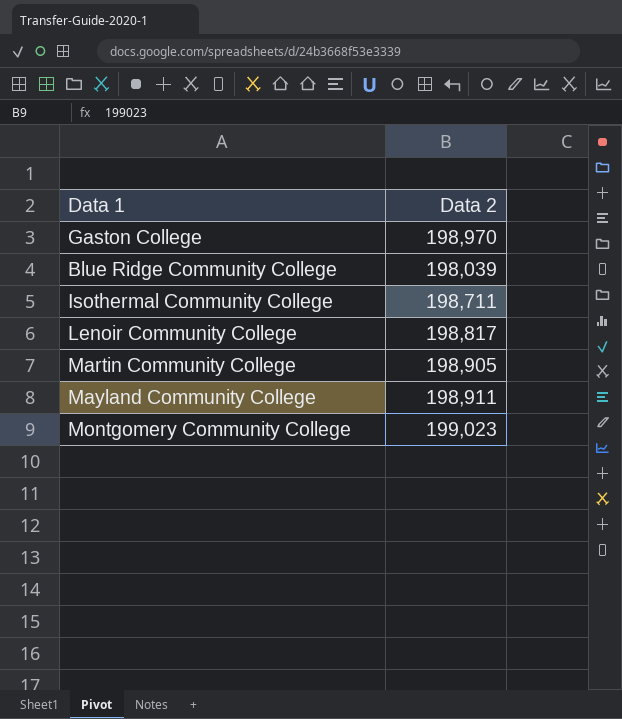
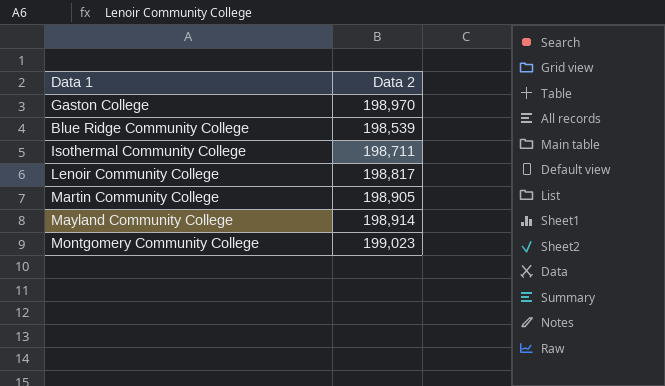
Blue Ridge Community College | Data 2: 198,039 -> 198,539
Mayland Community College | Data 2: 198,911 -> 198,914

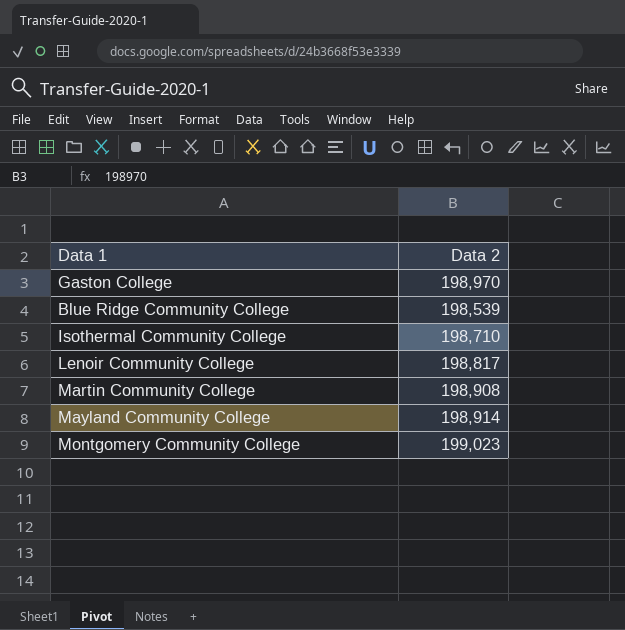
Isothermal Community College | Data 2: 198,711 -> 198,710
Martin Community College | Data 2: 198,905 -> 198,908

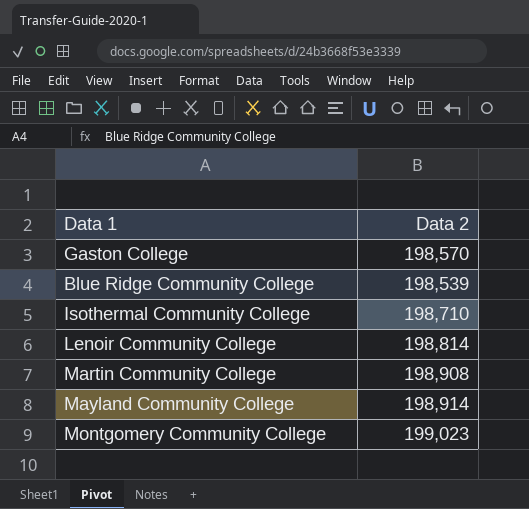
Gaston College | Data 2: 198,970 -> 198,570
Lenoir Community College | Data 2: 198,817 -> 198,814

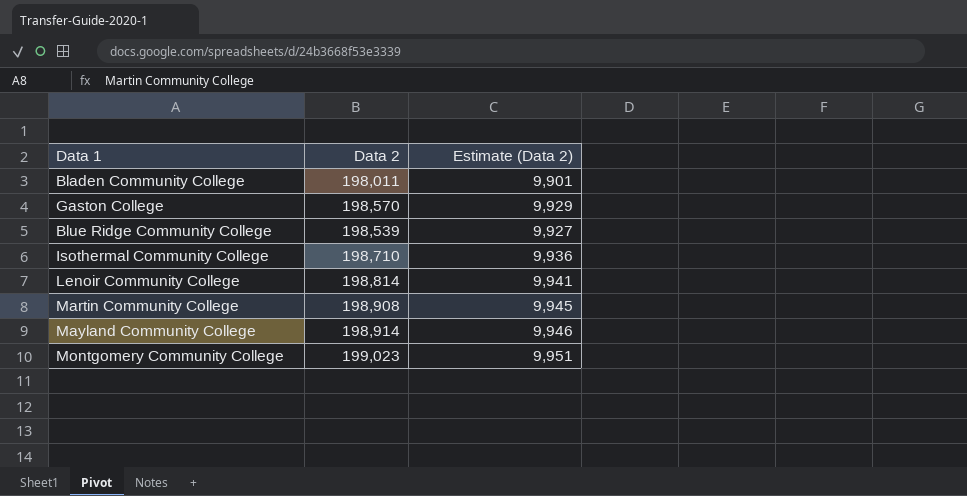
column Estimate (Data 2) | formula: none -> [Data 2] * 0.05
row Bladen Community College: none -> 198,011 | 9,901

